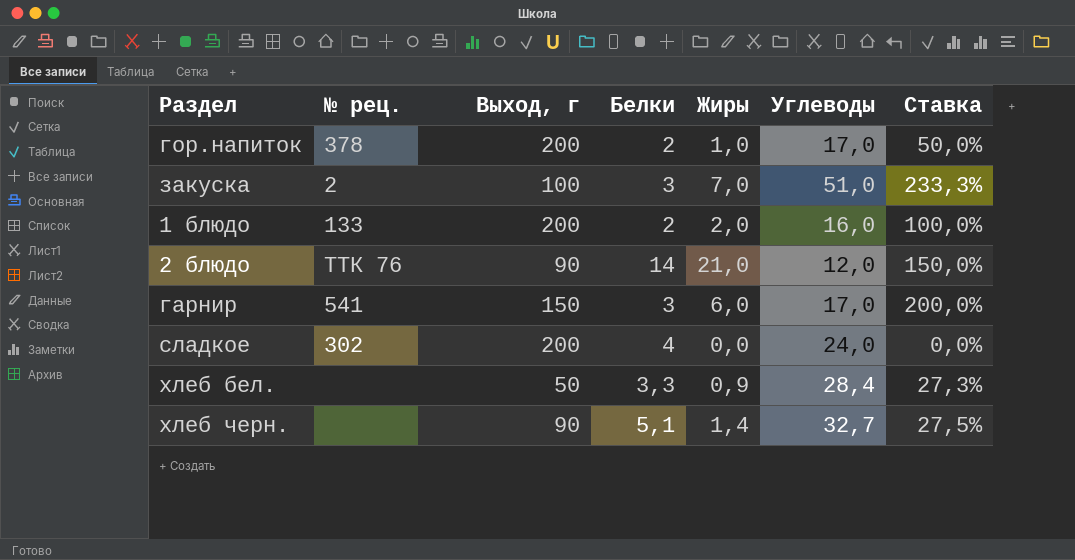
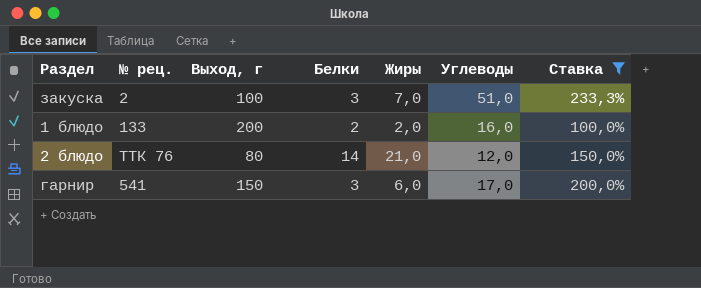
filter: none -> Ставка >= 100,0%
2 блюдо | Выход, г: 90 -> 80

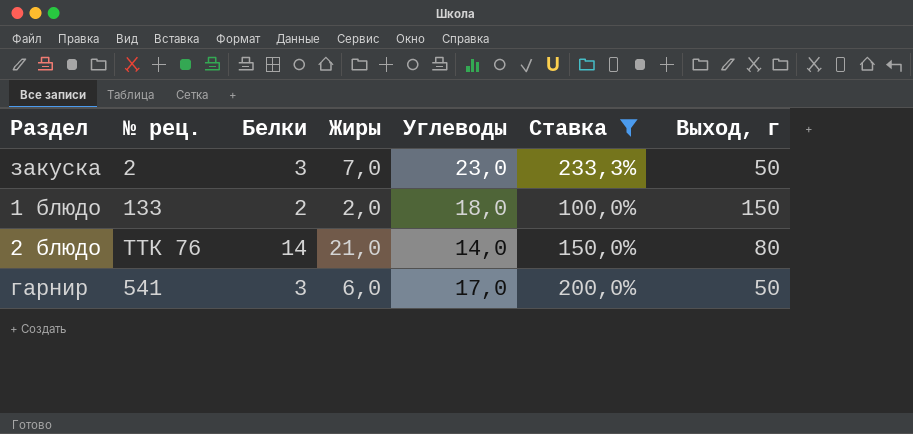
column Выход, г | position: 3 -> 7
закуска | Углеводы: 51,0 -> 23,0
закуска | Выход, г: 100 -> 50
1 блюдо | Углеводы: 16,0 -> 18,0
1 блюдо | Выход, г: 200 -> 150
2 блюдо | Углеводы: 12,0 -> 14,0
гарнир | Выход, г: 150 -> 50

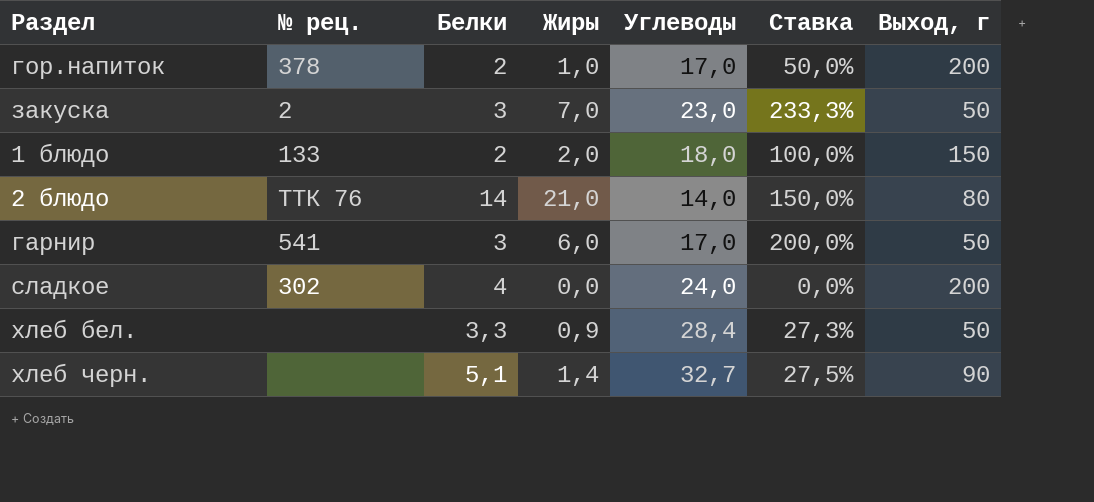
filter: Ставка >= 100,0% -> none

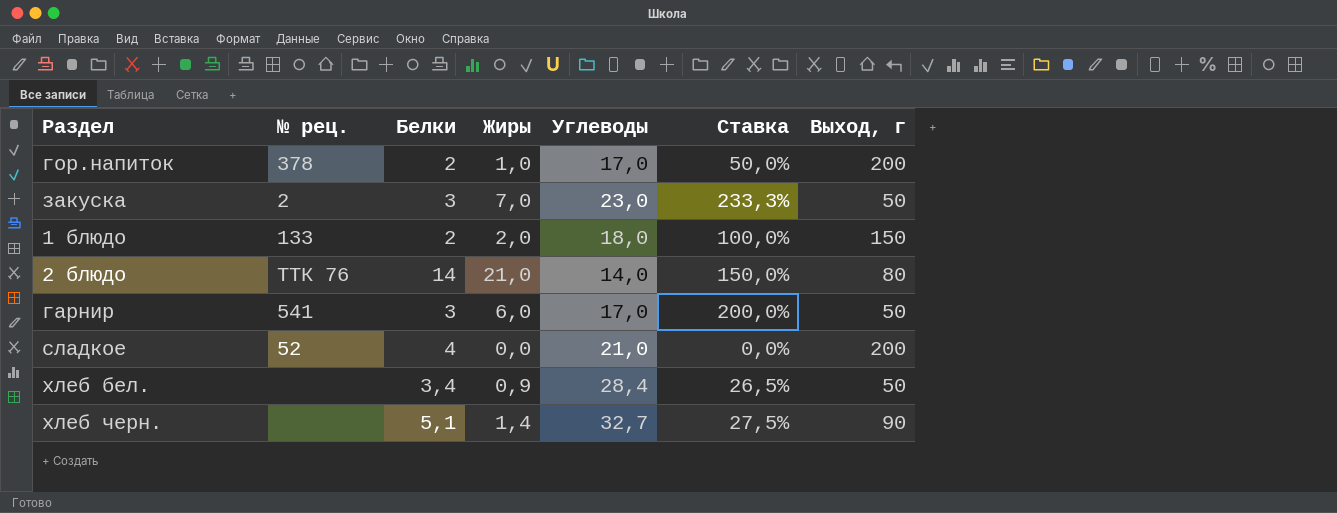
сладкое | № рец.: 302 -> 52
сладкое | Углеводы: 24,0 -> 21,0
хлеб бел. | Белки: 3,3 -> 3,4
хлеб бел. | Ставка: 27,3% -> 26,5%

